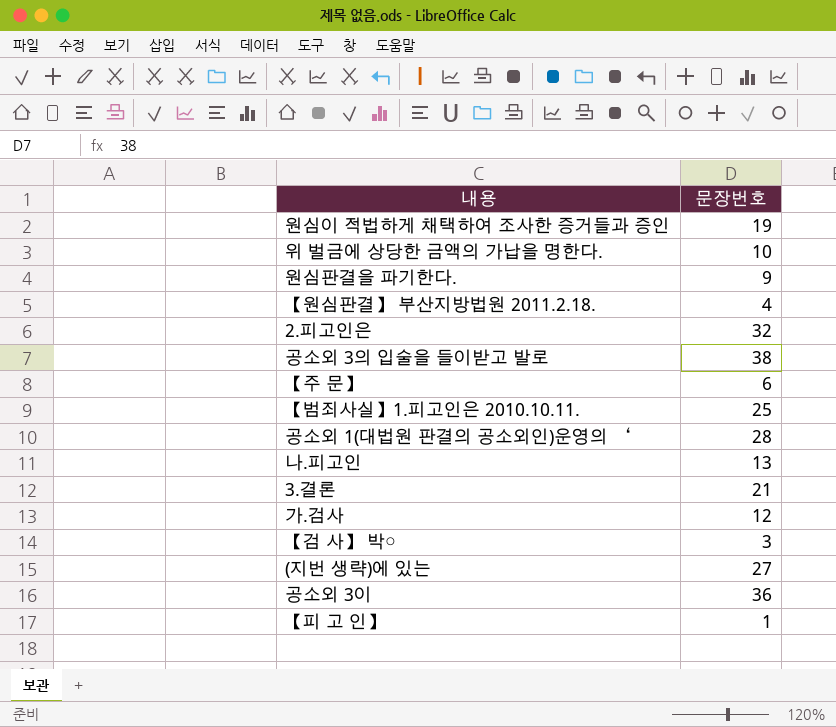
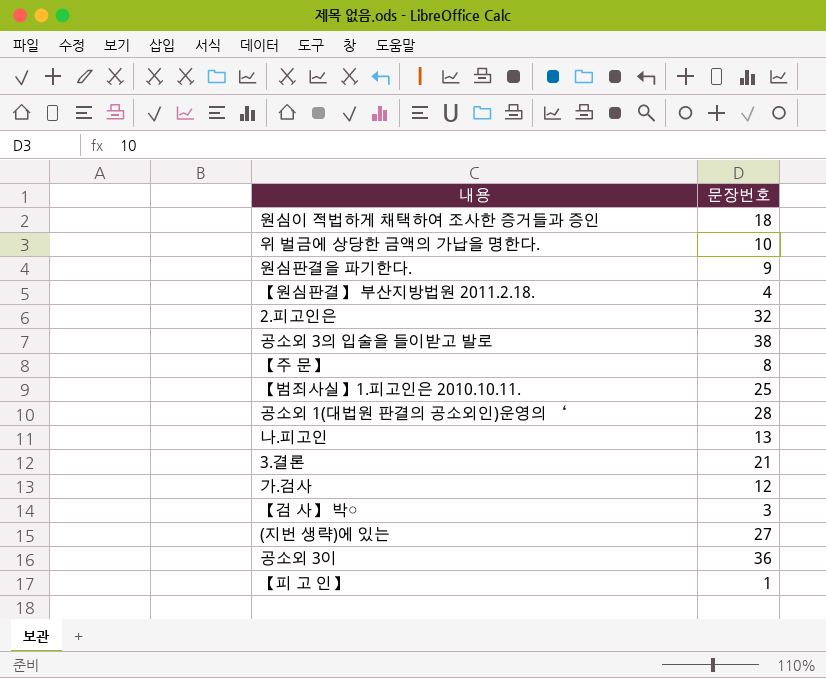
원심이 적법하게 채택하여 조사한 증거들과 증인 | 문장번호: 19 -> 18
【주 문】 | 문장번호: 6 -> 8

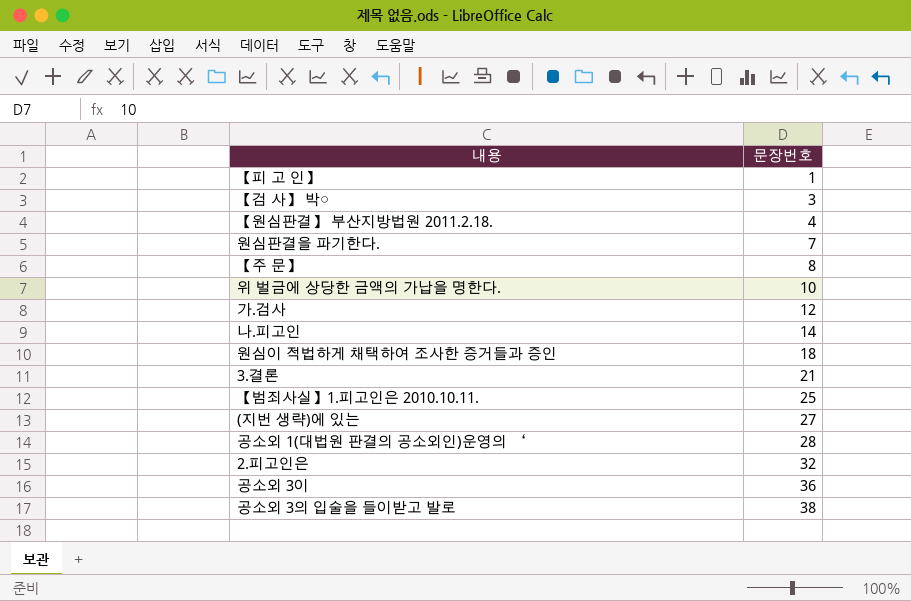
row order: none -> 문장번호 ascending
원심판결을 파기한다. | 문장번호: 9 -> 7
나.피고인 | 문장번호: 13 -> 14

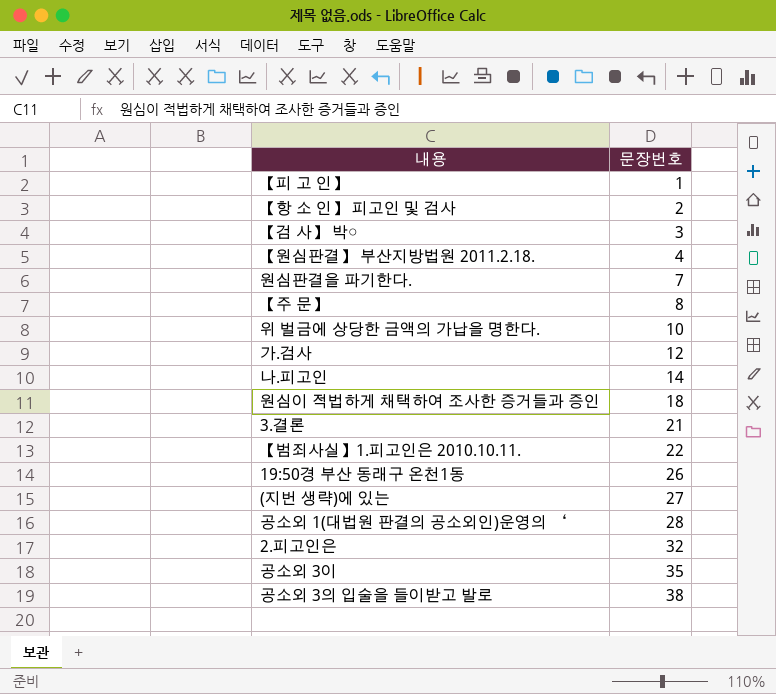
row 【항 소 인】 피고인 및 검사: none -> 2
【범죄사실】1.피고인은 2010.10.11. | 문장번호: 25 -> 22
row 19:50경 부산 동래구 온천1동: none -> 26
공소외 3이 | 문장번호: 36 -> 35

